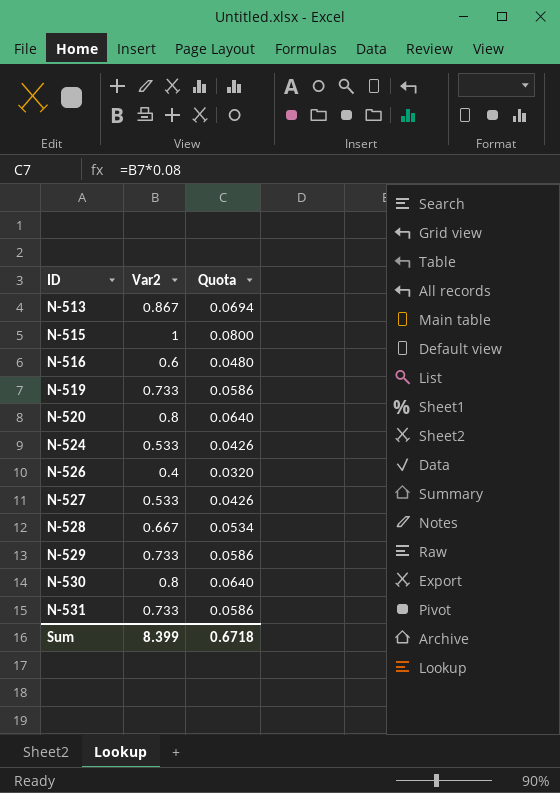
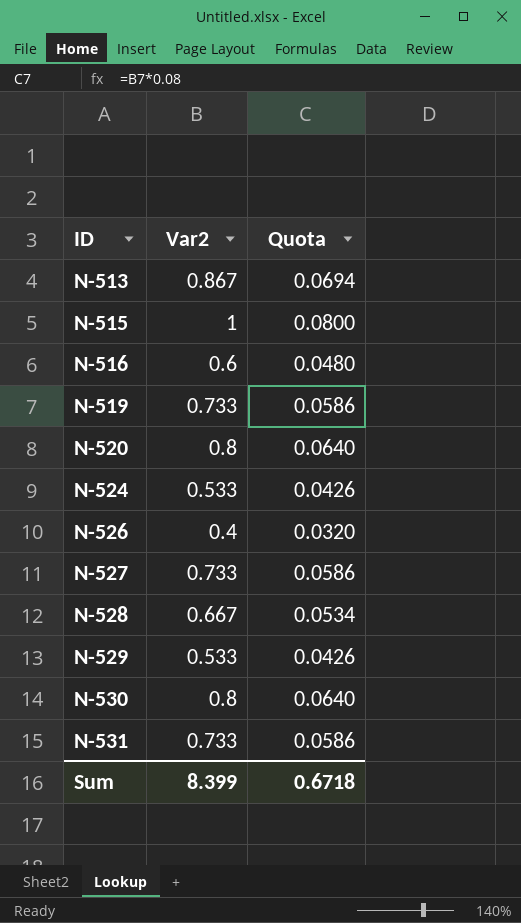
N-527 | Var2: 0.533 -> 0.733
N-527 | Quota: 0.0426 -> 0.0586
N-529 | Var2: 0.733 -> 0.533
N-529 | Quota: 0.0586 -> 0.0426

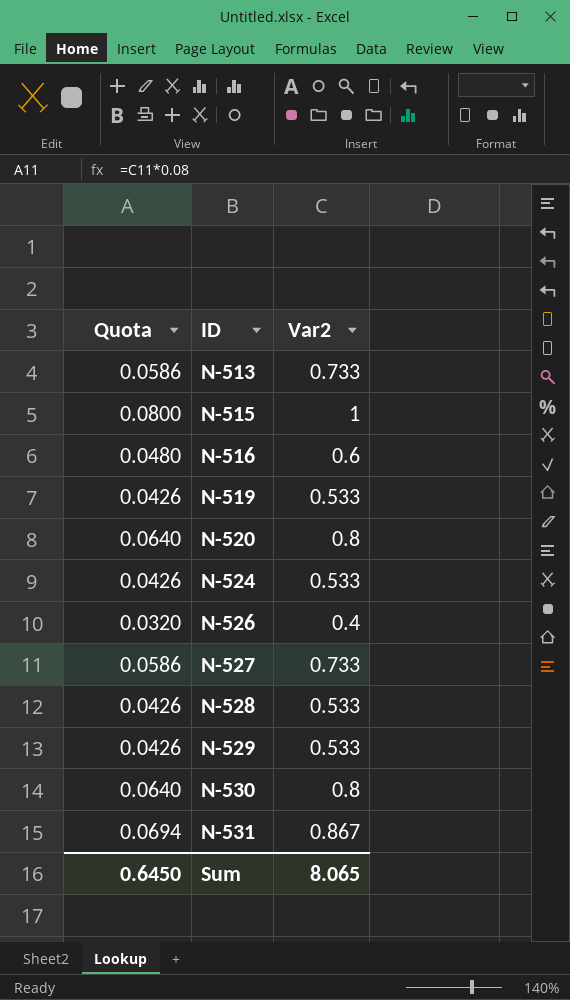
column Quota | position: 3 -> 1
N-513 | Quota: 0.0694 -> 0.0586
N-513 | Var2: 0.867 -> 0.733
N-519 | Quota: 0.0586 -> 0.0426
N-519 | Var2: 0.733 -> 0.533
N-528 | Quota: 0.0534 -> 0.0426
N-528 | Var2: 0.667 -> 0.533
N-531 | Quota: 0.0586 -> 0.0694
N-531 | Var2: 0.733 -> 0.867
Sum | Quota: 0.6718 -> 0.6450
Sum | Var2: 8.399 -> 8.065

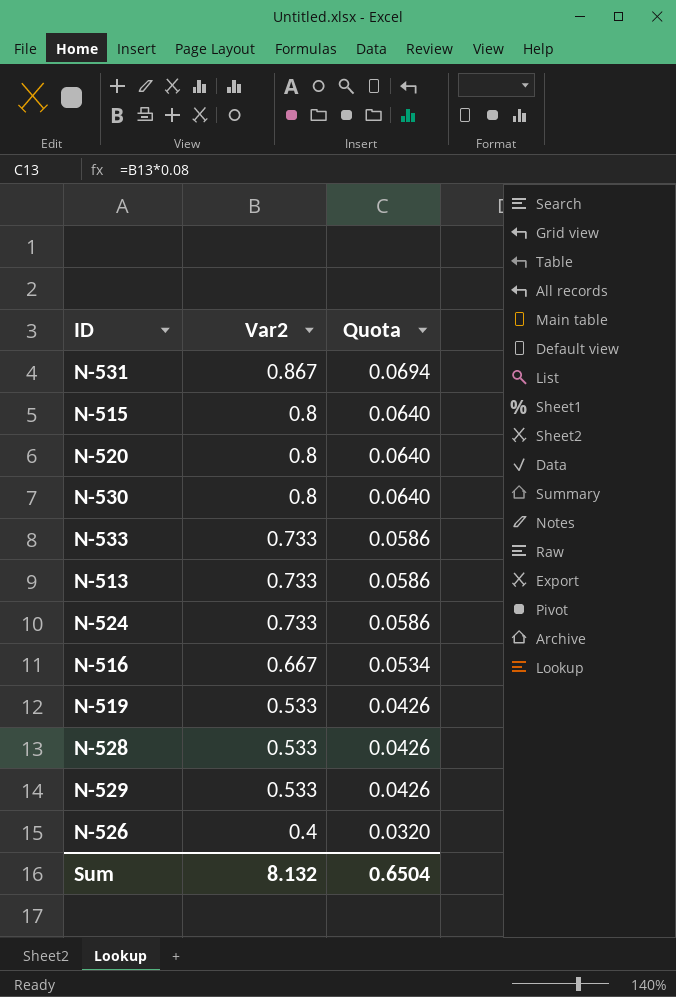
row order: ID ascending -> Var2 descending
column Quota | position: 1 -> 3
row N-527: 0.0586 | 0.733 -> none
N-515 | Var2: 1 -> 0.8
N-515 | Quota: 0.0800 -> 0.0640
row N-533: none -> 0.733 | 0.0586
N-524 | Var2: 0.533 -> 0.733
N-524 | Quota: 0.0426 -> 0.0586
N-516 | Var2: 0.6 -> 0.667
N-516 | Quota: 0.0480 -> 0.0534
Sum | Var2: 8.065 -> 8.132
Sum | Quota: 0.6450 -> 0.6504

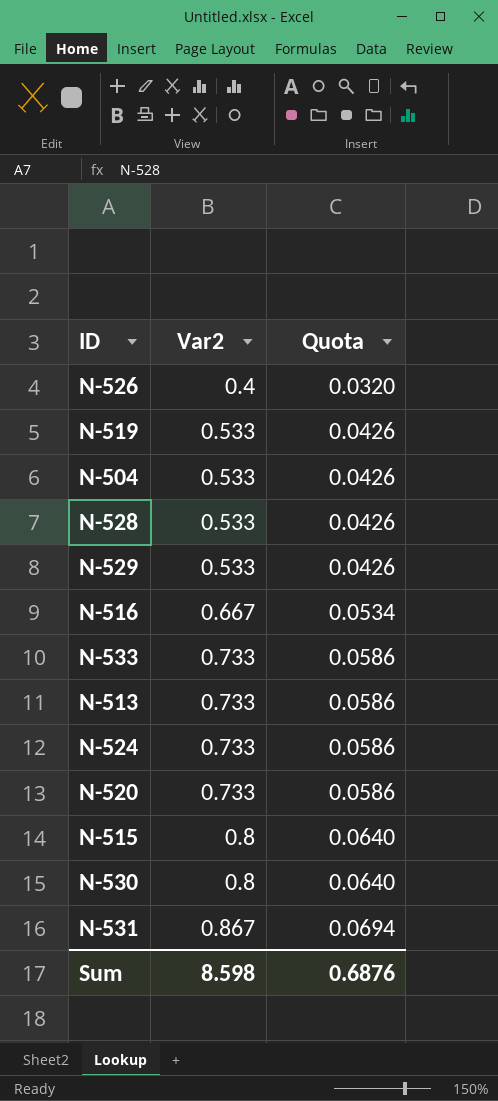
row order: Var2 descending -> Var2 ascending
row N-504: none -> 0.533 | 0.0426
N-520 | Var2: 0.8 -> 0.733
N-520 | Quota: 0.0640 -> 0.0586
Sum | Var2: 8.132 -> 8.598
Sum | Quota: 0.6504 -> 0.6876

